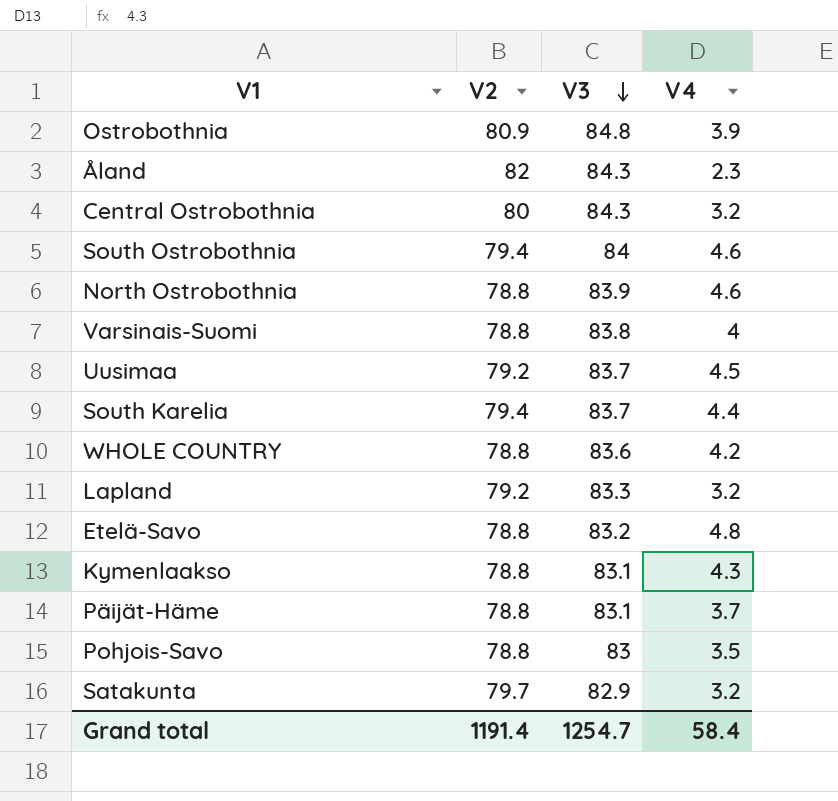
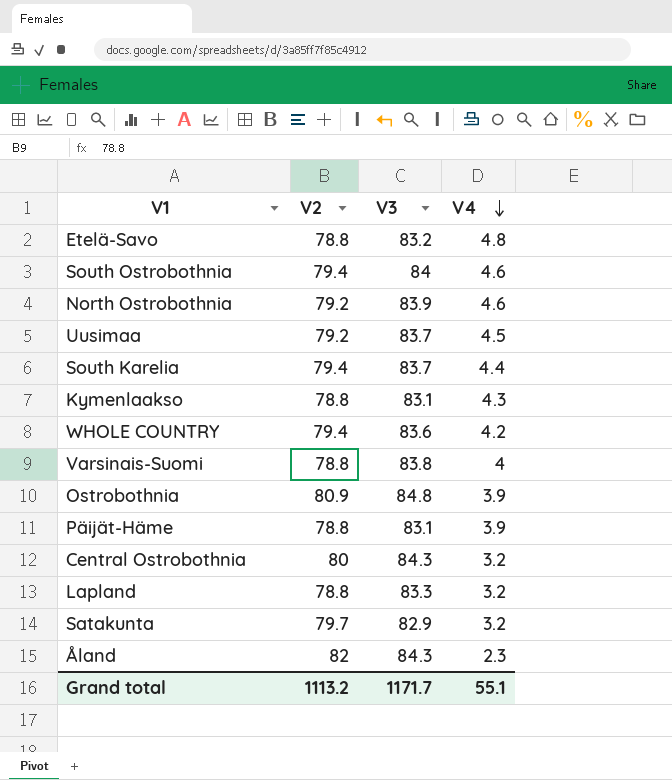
row order: V3 descending -> V4 descending
row Pohjois-Savo: 78.8 | 83 | 3.5 -> none
North Ostrobothnia | V2: 78.8 -> 79.2
WHOLE COUNTRY | V2: 78.8 -> 79.4
Päijät-Häme | V4: 3.7 -> 3.9
Lapland | V2: 79.2 -> 78.8
Grand total | V2: 1191.4 -> 1113.2
Grand total | V3: 1254.7 -> 1171.7
Grand total | V4: 58.4 -> 55.1

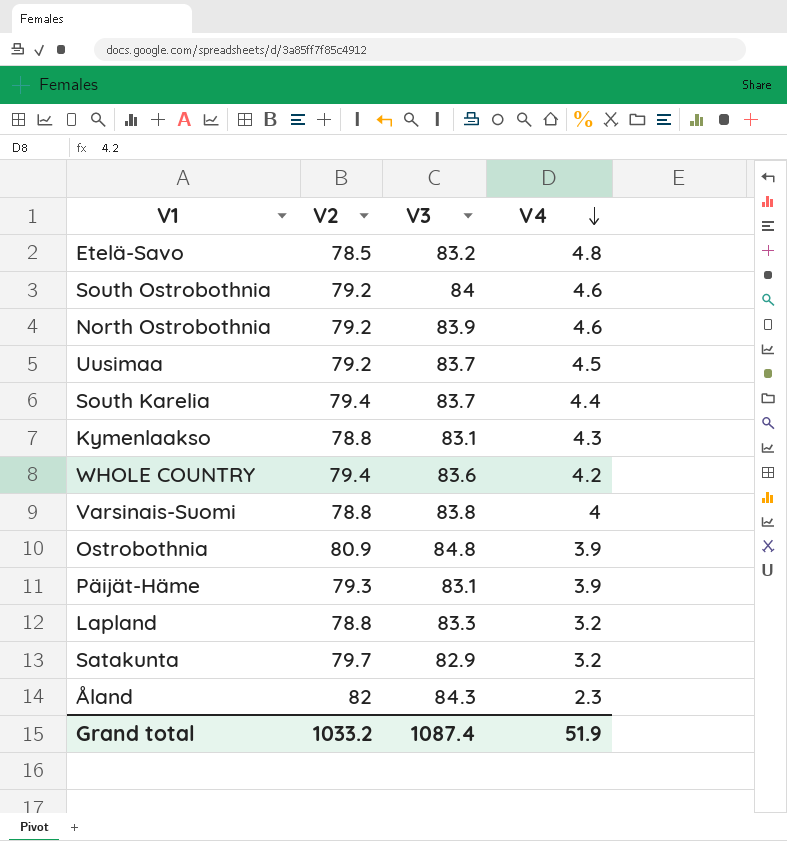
row Central Ostrobothnia: 80 | 84.3 | 3.2 -> none
Etelä-Savo | V2: 78.8 -> 78.5
South Ostrobothnia | V2: 79.4 -> 79.2
Päijät-Häme | V2: 78.8 -> 79.3
Grand total | V2: 1113.2 -> 1033.2
Grand total | V3: 1171.7 -> 1087.4
Grand total | V4: 55.1 -> 51.9

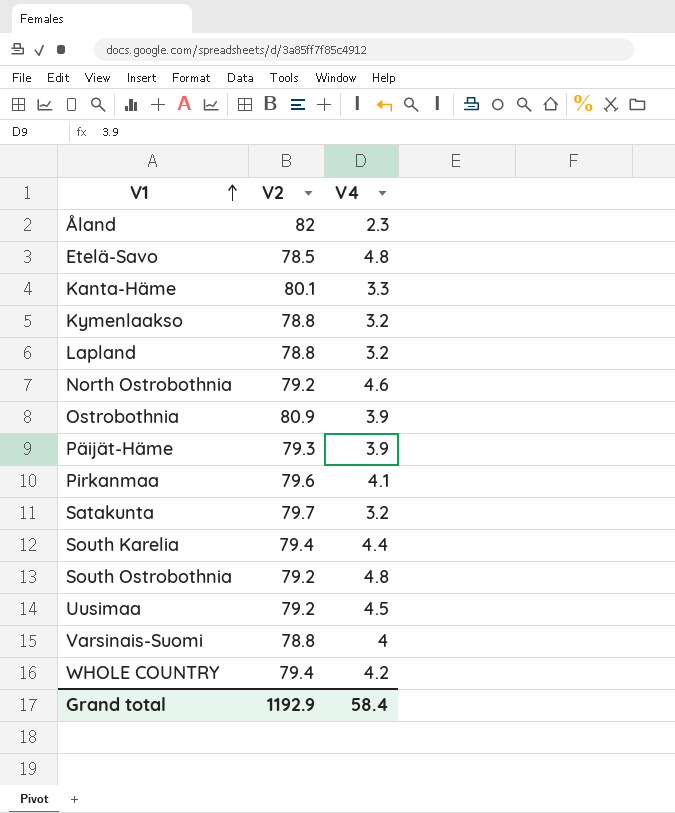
row order: V4 descending -> V1 ascending
column V3 | position: 3 -> none
row Kanta-Häme: none -> 80.1 | 3.3
Kymenlaakso | V4: 4.3 -> 3.2
row Pirkanmaa: none -> 79.6 | 4.1
South Ostrobothnia | V4: 4.6 -> 4.8
Grand total | V2: 1033.2 -> 1192.9
Grand total | V4: 51.9 -> 58.4

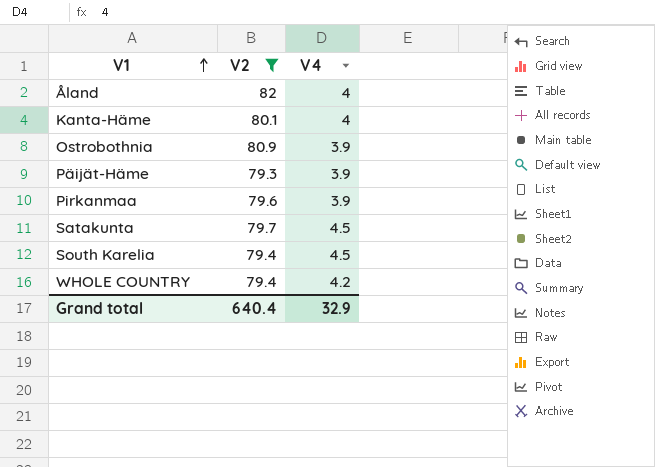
filter: none -> V2 >= 79.3
Åland | V4: 2.3 -> 4
Kanta-Häme | V4: 3.3 -> 4
Pirkanmaa | V4: 4.1 -> 3.9
Satakunta | V4: 3.2 -> 4.5
South Karelia | V4: 4.4 -> 4.5
Grand total | V2: 1192.9 -> 640.4
Grand total | V4: 58.4 -> 32.9

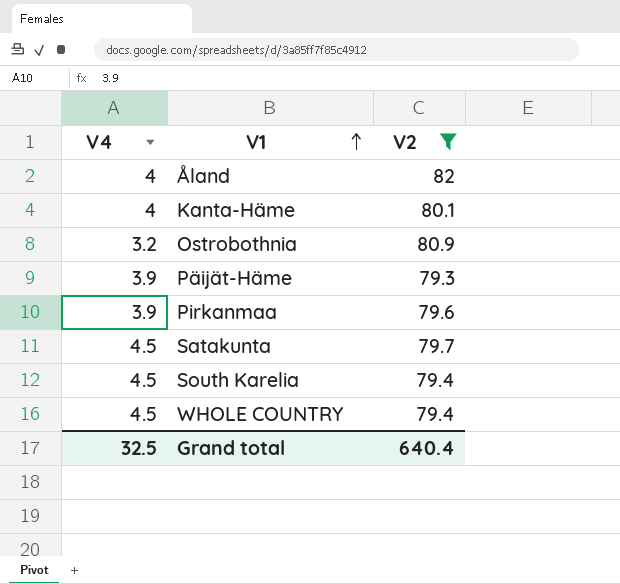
column V4 | position: 3 -> 1
Ostrobothnia | V4: 3.9 -> 3.2
WHOLE COUNTRY | V4: 4.2 -> 4.5
Grand total | V4: 32.9 -> 32.5

